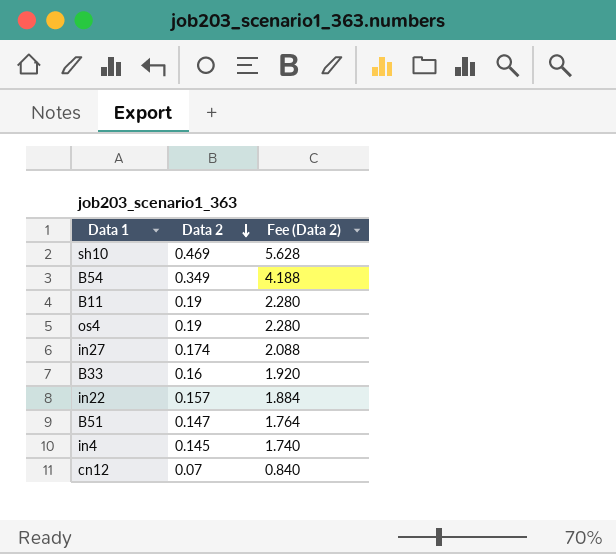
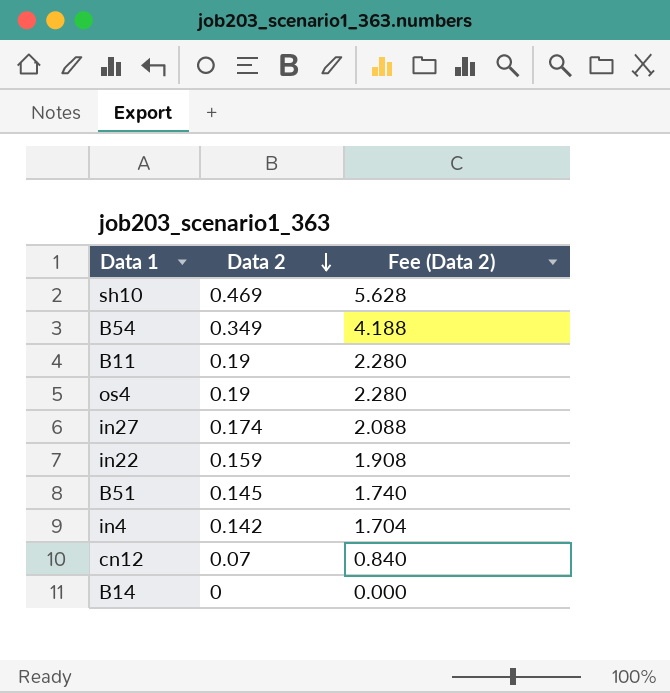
row B33: 0.16 | 1.920 -> none
in22 | Data 2: 0.157 -> 0.159
in22 | Fee (Data 2): 1.884 -> 1.908
B51 | Data 2: 0.147 -> 0.145
B51 | Fee (Data 2): 1.764 -> 1.740
in4 | Data 2: 0.145 -> 0.142
in4 | Fee (Data 2): 1.740 -> 1.704
row B14: none -> 0 | 0.000

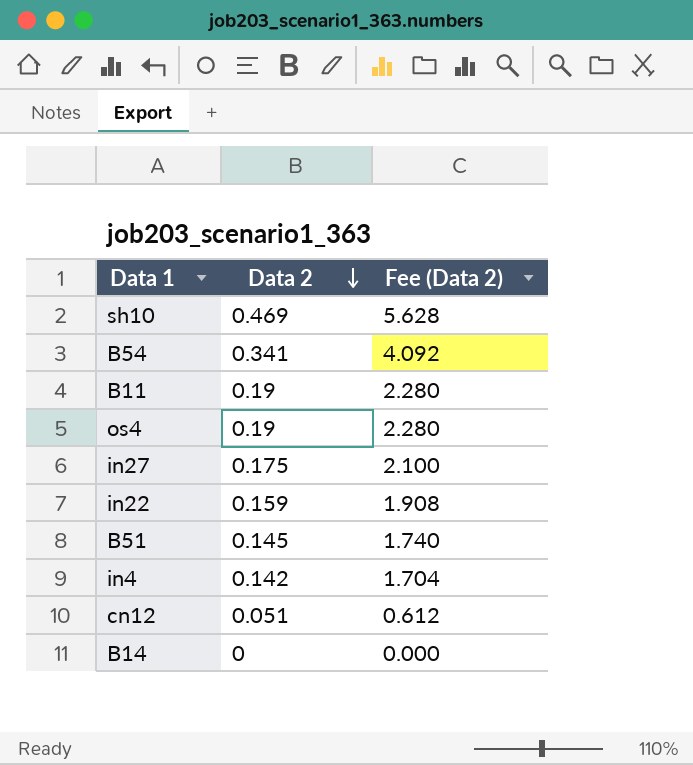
B54 | Data 2: 0.349 -> 0.341
B54 | Fee (Data 2): 4.188 -> 4.092
in27 | Data 2: 0.174 -> 0.175
in27 | Fee (Data 2): 2.088 -> 2.100
cn12 | Data 2: 0.07 -> 0.051
cn12 | Fee (Data 2): 0.840 -> 0.612

